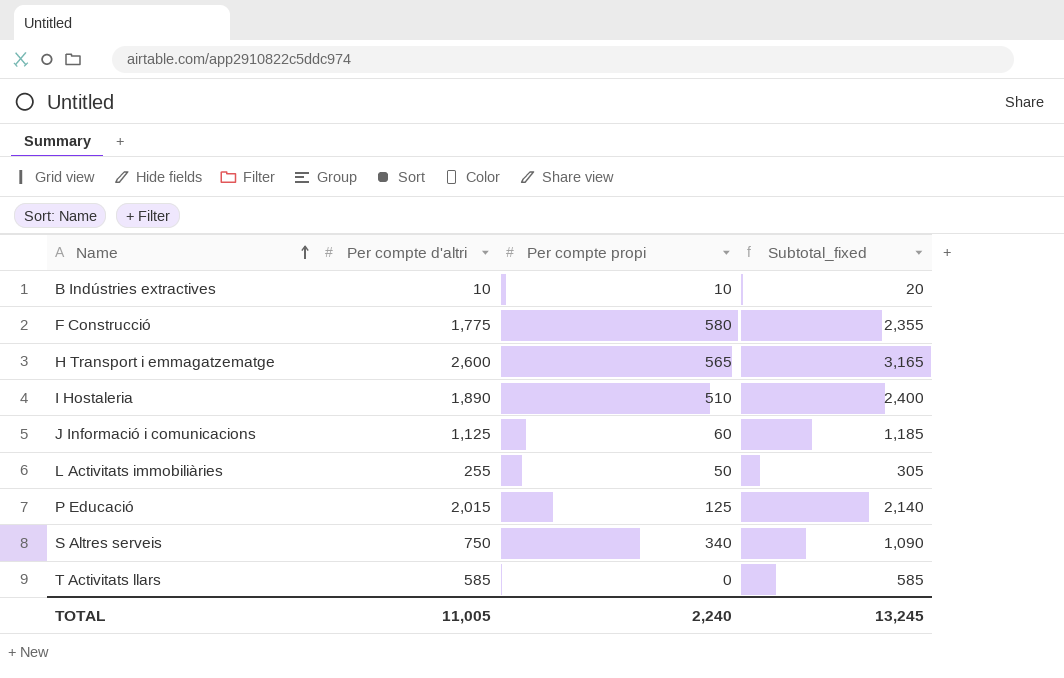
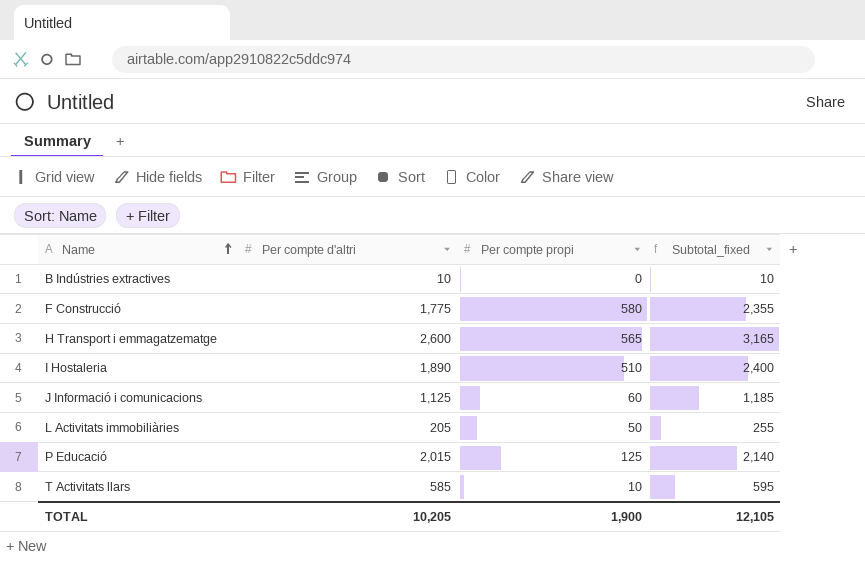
row S Altres serveis: 750 | 340 | 1,090 -> none
B Indústries extractives | Per compte propi: 10 -> 0
B Indústries extractives | Subtotal_fixed: 20 -> 10
L Activitats immobiliàries | Per compte d'altri: 255 -> 205
L Activitats immobiliàries | Subtotal_fixed: 305 -> 255
T Activitats llars | Per compte propi: 0 -> 10
T Activitats llars | Subtotal_fixed: 585 -> 595
TOTAL | Per compte d'altri: 11,005 -> 10,205
TOTAL | Per compte propi: 2,240 -> 1,900
TOTAL | Subtotal_fixed: 13,245 -> 12,105

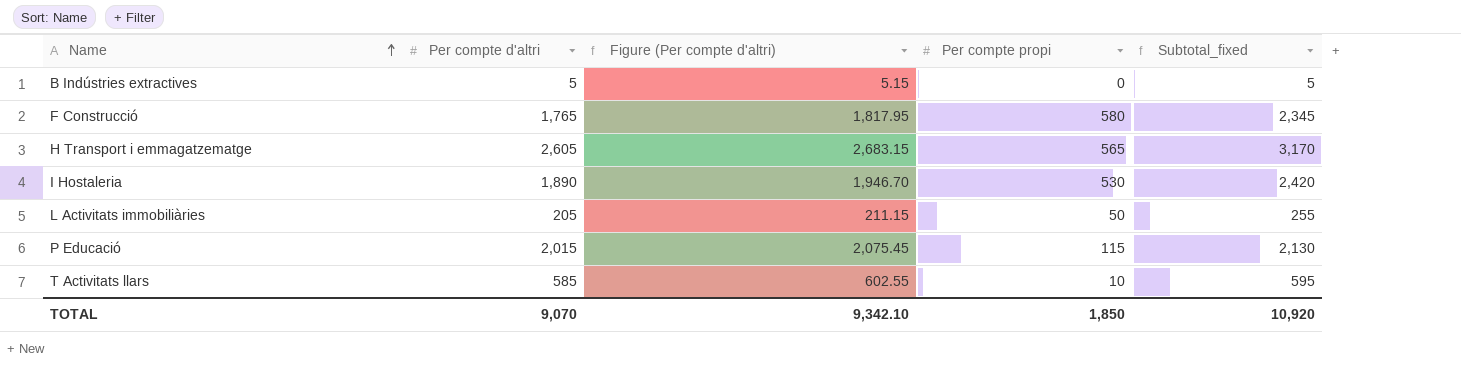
column Figure (Per compte d'altri) | formula: none -> [Per compte d'altri] * 1.03
row J Informació i comunicacions: 1,125 | 60 | 1,185 -> none
B Indústries extractives | Per compte d'altri: 10 -> 5
B Indústries extractives | Subtotal_fixed: 10 -> 5
F Construcció | Per compte d'altri: 1,775 -> 1,765
F Construcció | Subtotal_fixed: 2,355 -> 2,345
H Transport i emmagatzematge | Per compte d'altri: 2,600 -> 2,605
H Transport i emmagatzematge | Subtotal_fixed: 3,165 -> 3,170
I Hostaleria | Per compte propi: 510 -> 530
I Hostaleria | Subtotal_fixed: 2,400 -> 2,420
P Educació | Per compte propi: 125 -> 115
P Educació | Subtotal_fixed: 2,140 -> 2,130
TOTAL | Per compte d'altri: 10,205 -> 9,070
TOTAL | Per compte propi: 1,900 -> 1,850
TOTAL | Subtotal_fixed: 12,105 -> 10,920

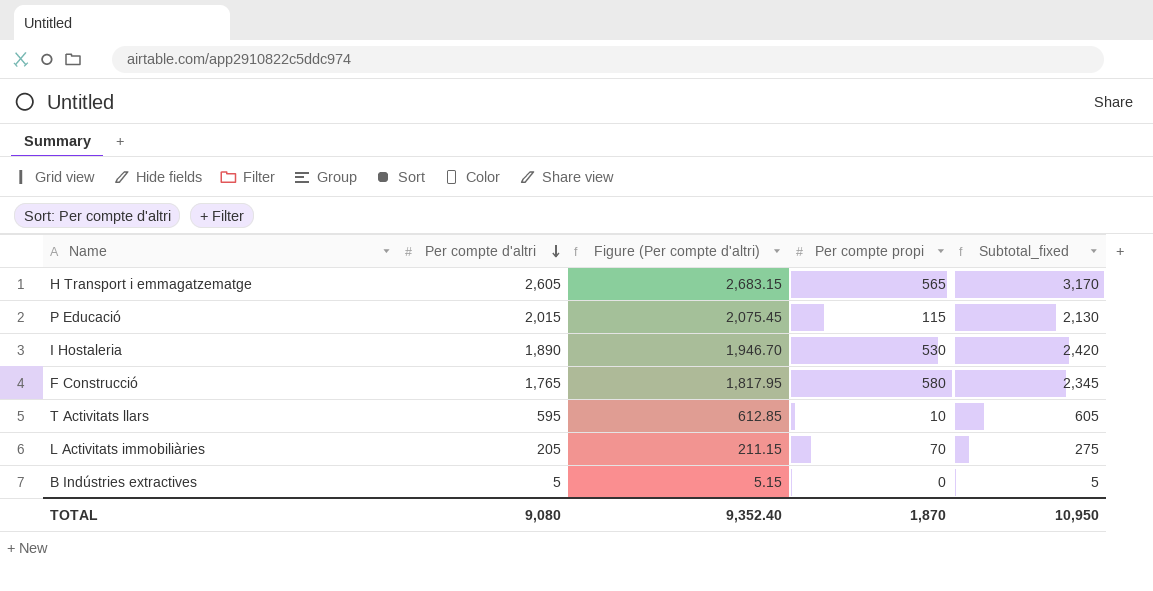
row order: Name ascending -> Per compte d'altri descending
T Activitats llars | Per compte d'altri: 585 -> 595
T Activitats llars | Figure (Per compte d'altri): 602.55 -> 612.85
T Activitats llars | Subtotal_fixed: 595 -> 605
L Activitats immobiliàries | Per compte propi: 50 -> 70
L Activitats immobiliàries | Subtotal_fixed: 255 -> 275
TOTAL | Per compte d'altri: 9,070 -> 9,080
TOTAL | Figure (Per compte d'altri): 9,342.10 -> 9,352.40
TOTAL | Per compte propi: 1,850 -> 1,870
TOTAL | Subtotal_fixed: 10,920 -> 10,950

